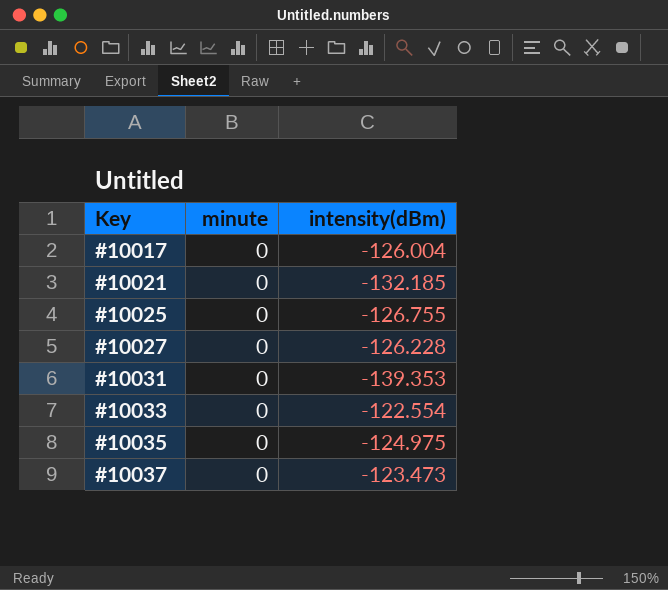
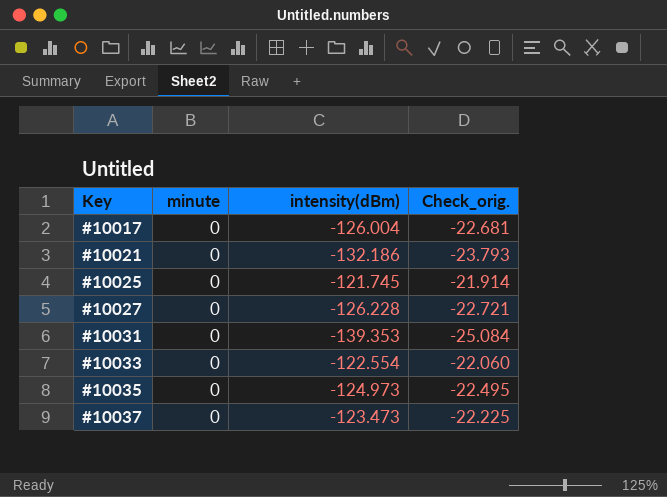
column Check_orig. | formula: none -> [intensity(dBm)] * 0.18
#10021 | intensity(dBm): -132.185 -> -132.186
#10025 | intensity(dBm): -126.755 -> -121.745
#10035 | intensity(dBm): -124.975 -> -124.973

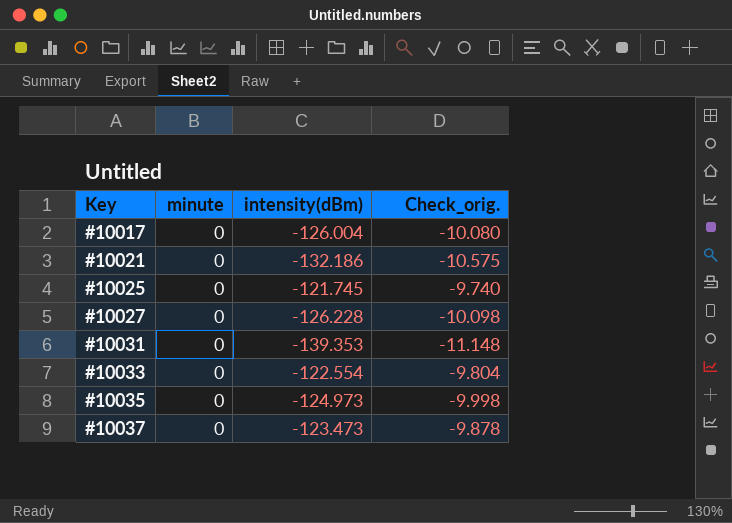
column Check_orig. | formula: [intensity(dBm)] * 0.18 -> [intensity(dBm)] * 0.08

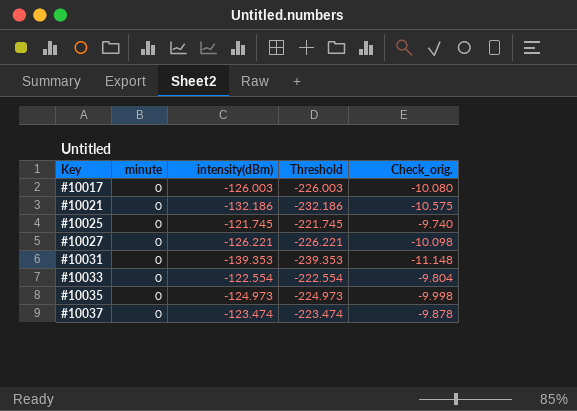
column Threshold | formula: none -> [intensity(dBm)] - 100
#10017 | intensity(dBm): -126.004 -> -126.003
#10027 | intensity(dBm): -126.228 -> -126.221
#10037 | intensity(dBm): -123.473 -> -123.474

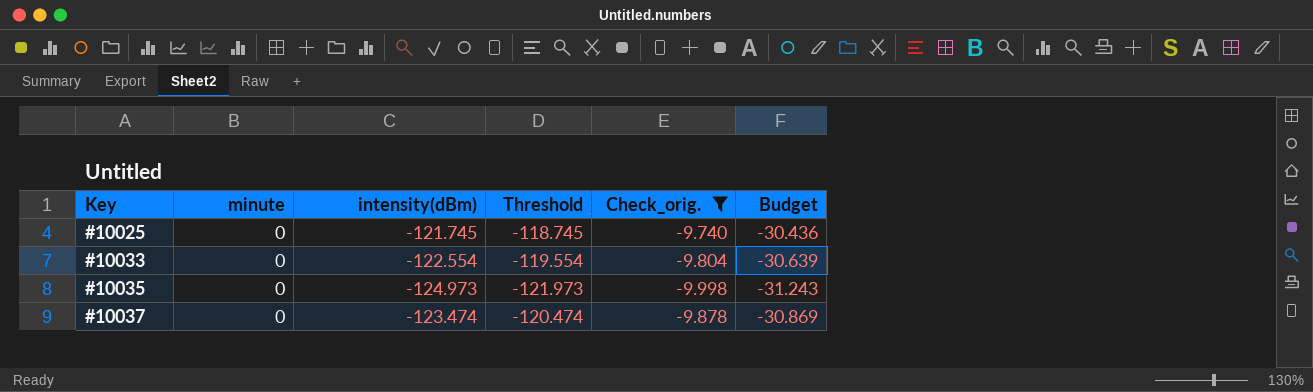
filter: none -> Check_orig. >= -9.998
column Threshold | formula: [intensity(dBm)] - 100 -> [intensity(dBm)] + 3
column Budget | formula: none -> [intensity(dBm)] * 0.25

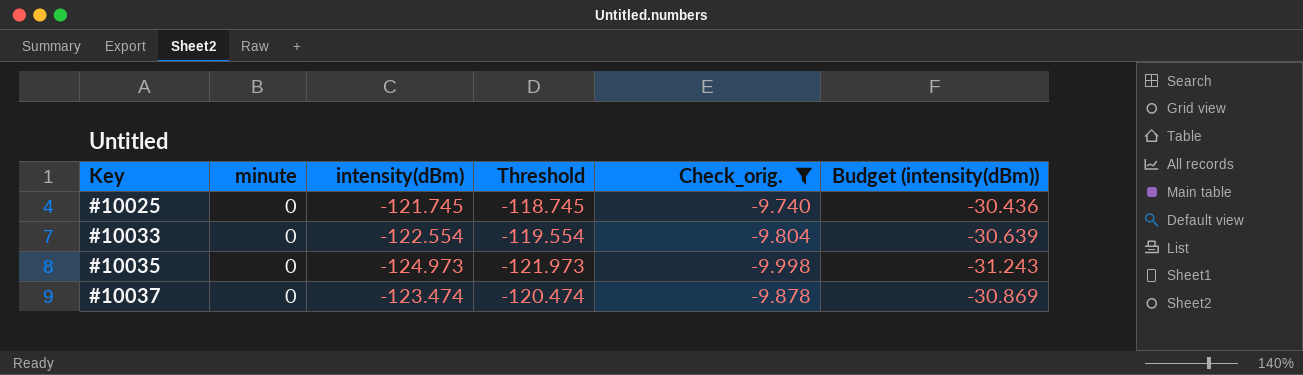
column name: Budget -> Budget (intensity(dBm))

